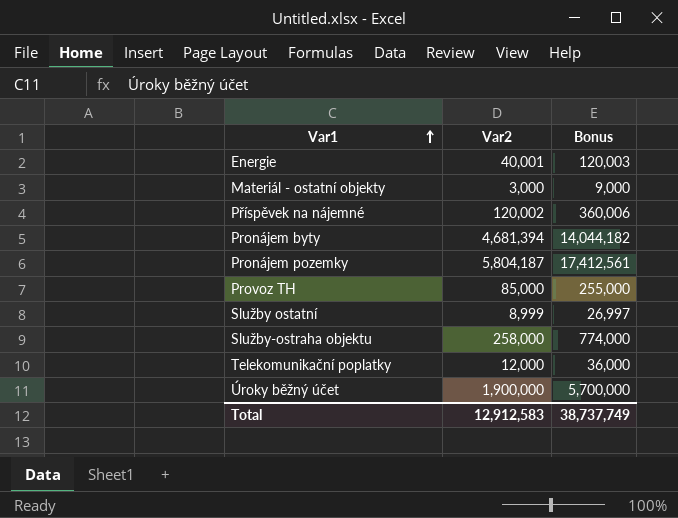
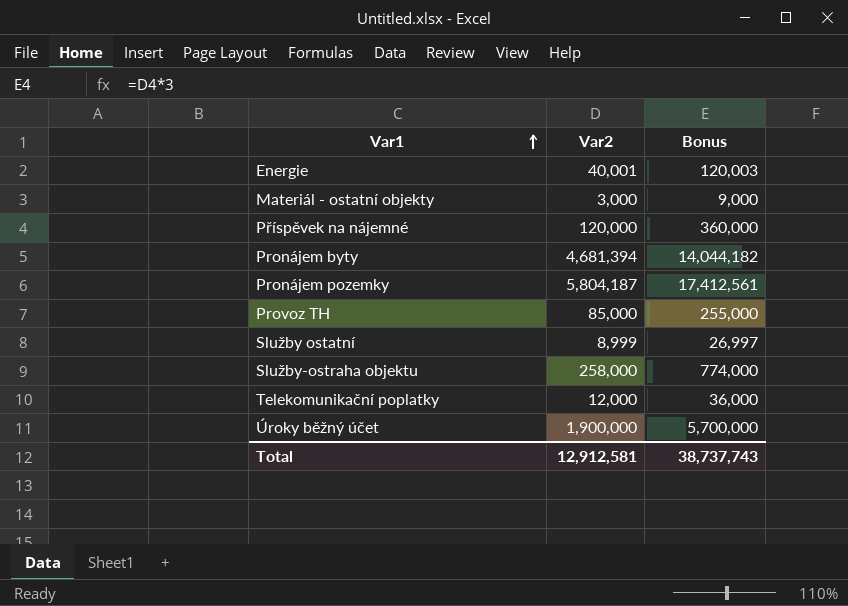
Příspěvek na nájemné | Var2: 120,002 -> 120,000
Příspěvek na nájemné | Bonus: 360,006 -> 360,000
Total | Var2: 12,912,583 -> 12,912,581
Total | Bonus: 38,737,749 -> 38,737,743

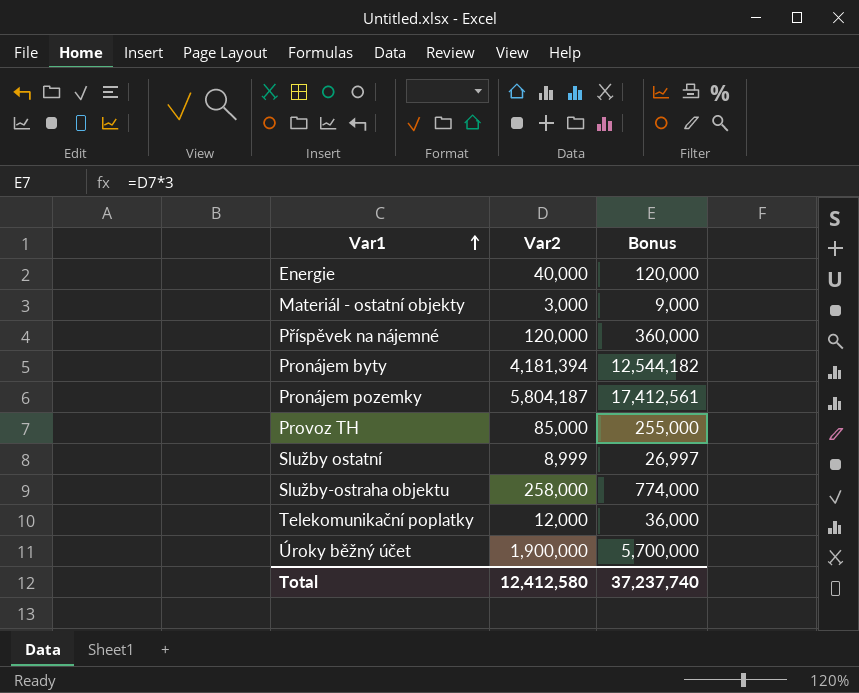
Energie | Var2: 40,001 -> 40,000
Energie | Bonus: 120,003 -> 120,000
Pronájem byty | Var2: 4,681,394 -> 4,181,394
Pronájem byty | Bonus: 14,044,182 -> 12,544,182
Total | Var2: 12,912,581 -> 12,412,580
Total | Bonus: 38,737,743 -> 37,237,740

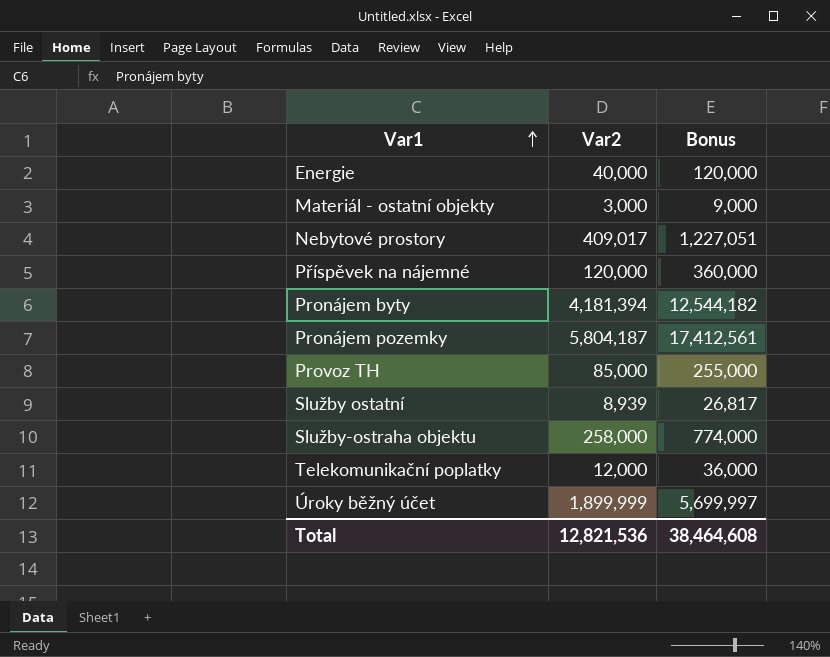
row Nebytové prostory: none -> 409,017 | 1,227,051
Služby ostatní | Var2: 8,999 -> 8,939
Služby ostatní | Bonus: 26,997 -> 26,817
Úroky běžný účet | Var2: 1,900,000 -> 1,899,999
Úroky běžný účet | Bonus: 5,700,000 -> 5,699,997
Total | Var2: 12,412,580 -> 12,821,536
Total | Bonus: 37,237,740 -> 38,464,608

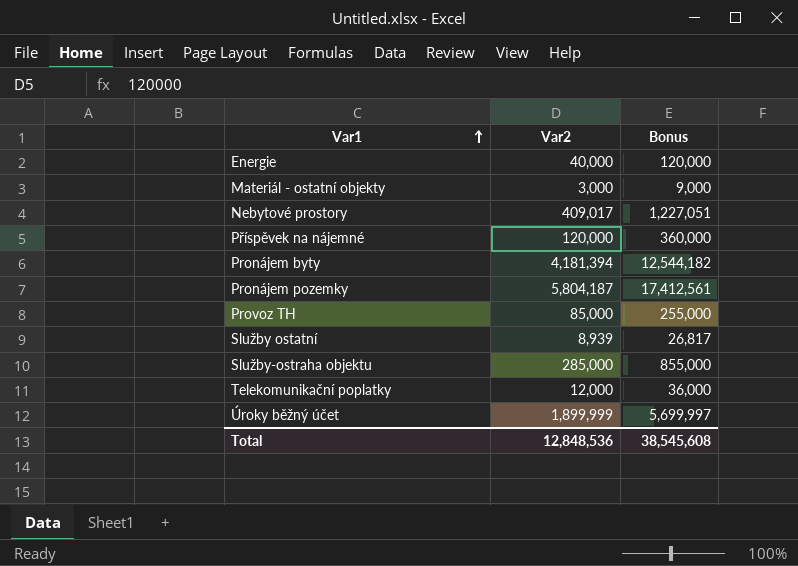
Služby-ostraha objektu | Var2: 258,000 -> 285,000
Služby-ostraha objektu | Bonus: 774,000 -> 855,000
Total | Var2: 12,821,536 -> 12,848,536
Total | Bonus: 38,464,608 -> 38,545,608

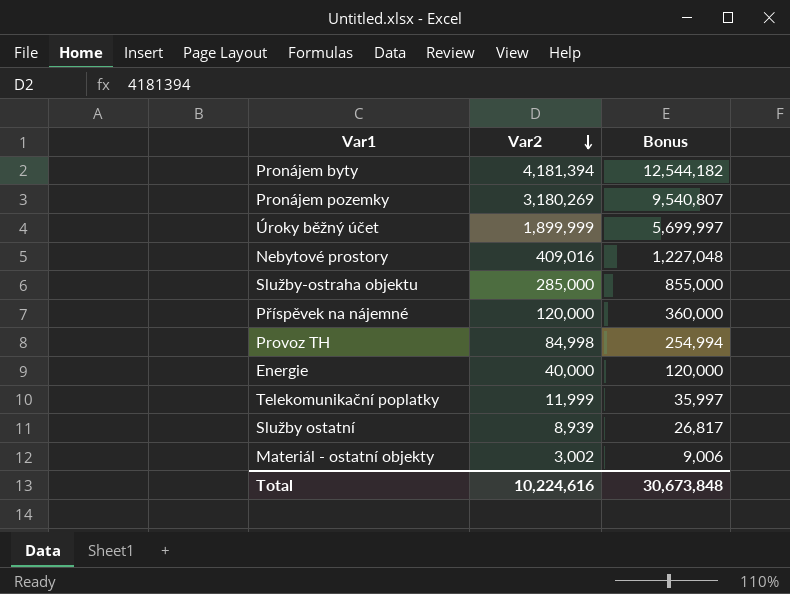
row order: Var1 ascending -> Var2 descending
Pronájem pozemky | Var2: 5,804,187 -> 3,180,269
Pronájem pozemky | Bonus: 17,412,561 -> 9,540,807
Nebytové prostory | Var2: 409,017 -> 409,016
Nebytové prostory | Bonus: 1,227,051 -> 1,227,048
Provoz TH | Var2: 85,000 -> 84,998
Provoz TH | Bonus: 255,000 -> 254,994
Telekomunikační poplatky | Var2: 12,000 -> 11,999
Telekomunikační poplatky | Bonus: 36,000 -> 35,997
Materiál - ostatní objekty | Var2: 3,000 -> 3,002
Materiál - ostatní objekty | Bonus: 9,000 -> 9,006
Total | Var2: 12,848,536 -> 10,224,616
Total | Bonus: 38,545,608 -> 30,673,848

